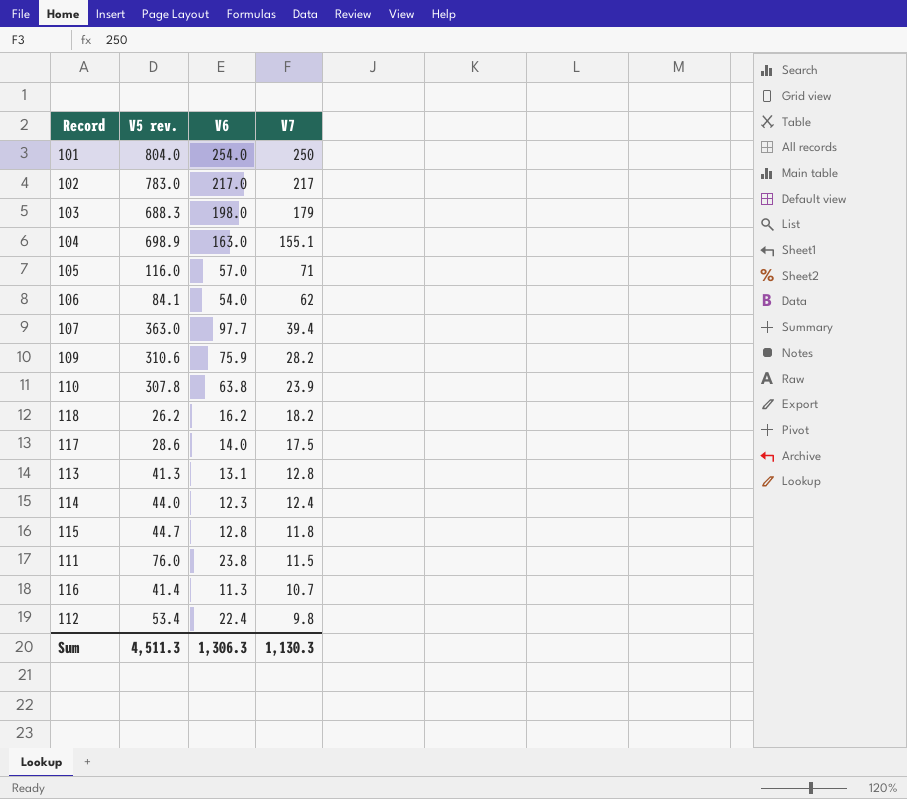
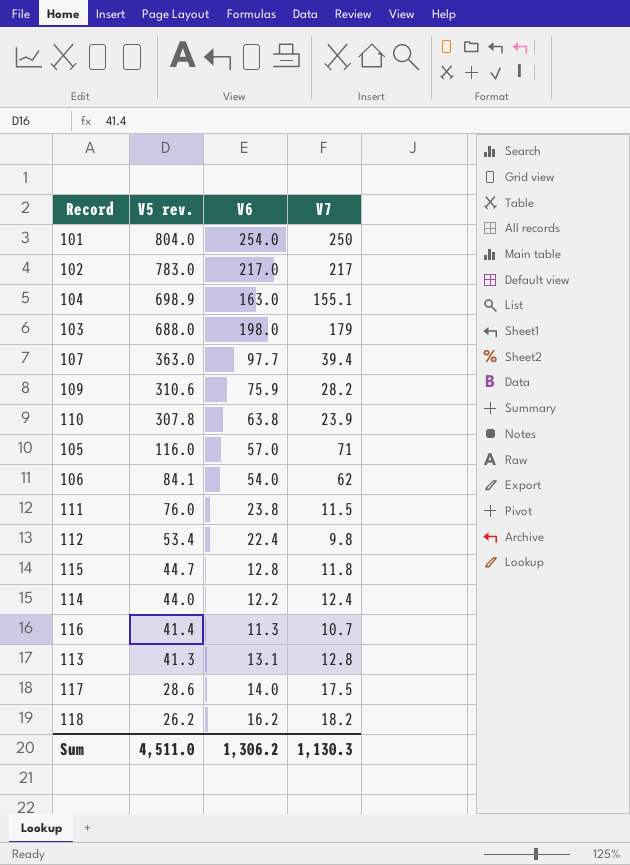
row order: V7 descending -> V5 rev. descending
103 | V5 rev.: 688.3 -> 688.0
114 | V6: 12.3 -> 12.2
Sum | V5 rev.: 4,511.3 -> 4,511.0
Sum | V6: 1,306.3 -> 1,306.2

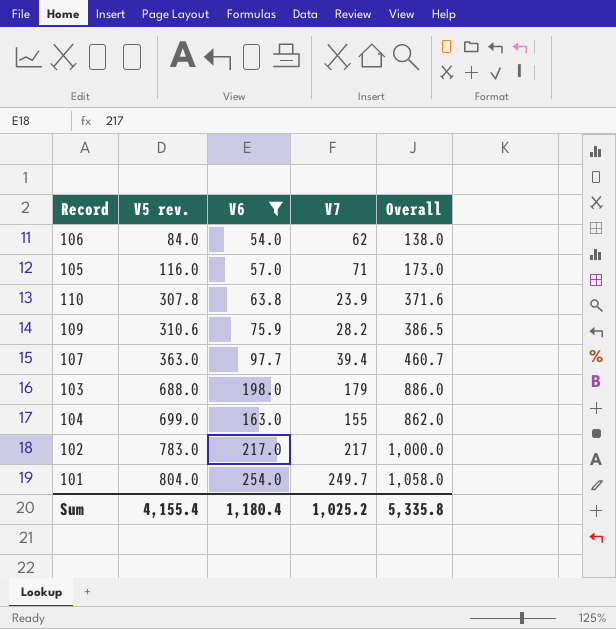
filter: none -> V6 >= 54.0
row order: V5 rev. descending -> V5 rev. ascending
column Overall | formula: none -> [V5 rev.] + [V6]
106 | V5 rev.: 84.1 -> 84.0
104 | V5 rev.: 698.9 -> 699.0
104 | V7: 155.1 -> 155
101 | V7: 250 -> 249.7
Sum | V5 rev.: 4,511.0 -> 4,155.4
Sum | V6: 1,306.2 -> 1,180.4
Sum | V7: 1,130.3 -> 1,025.2

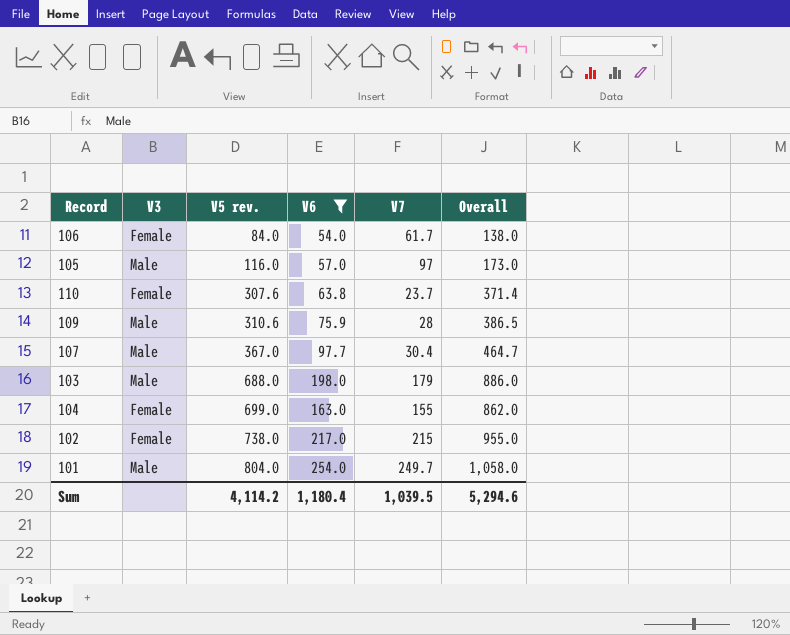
column V3 | position: none -> 2
106 | V7: 62 -> 61.7
105 | V7: 71 -> 97
110 | V5 rev.: 307.8 -> 307.6
110 | V7: 23.9 -> 23.7
110 | Overall: 371.6 -> 371.4
109 | V7: 28.2 -> 28
107 | V5 rev.: 363.0 -> 367.0
107 | V7: 39.4 -> 30.4
107 | Overall: 460.7 -> 464.7
102 | V5 rev.: 783.0 -> 738.0
102 | V7: 217 -> 215
102 | Overall: 1,000.0 -> 955.0
Sum | V5 rev.: 4,155.4 -> 4,114.2
Sum | V7: 1,025.2 -> 1,039.5
Sum | Overall: 5,335.8 -> 5,294.6

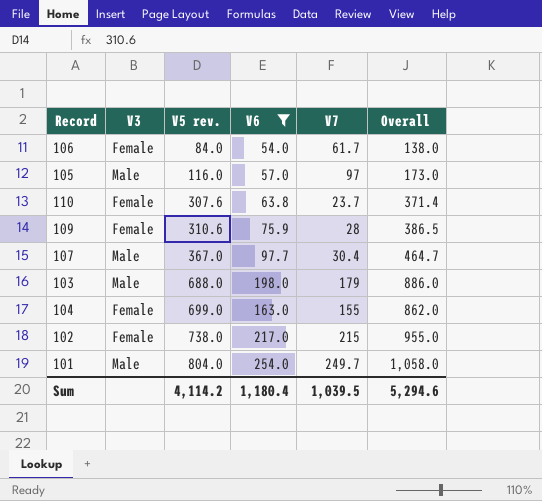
109 | V3: Male -> Female

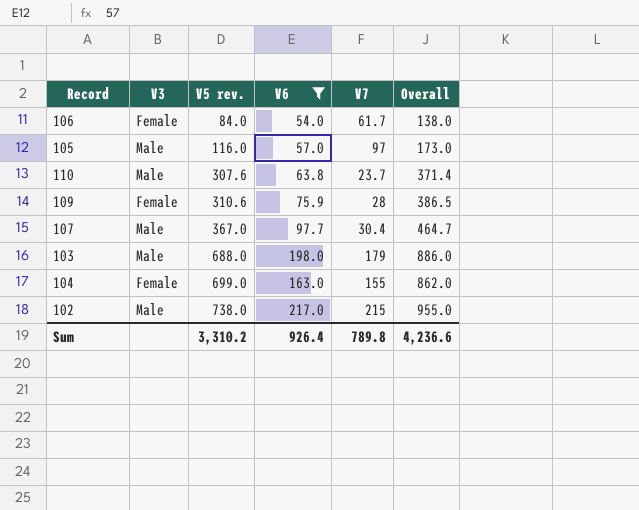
row 101: Male | 804.0 | 254.0 | 249.7 | 1,058.0 -> none
110 | V3: Female -> Male
102 | V3: Female -> Male
Sum | V5 rev.: 4,114.2 -> 3,310.2
Sum | V6: 1,180.4 -> 926.4
Sum | V7: 1,039.5 -> 789.8
Sum | Overall: 5,294.6 -> 4,236.6

